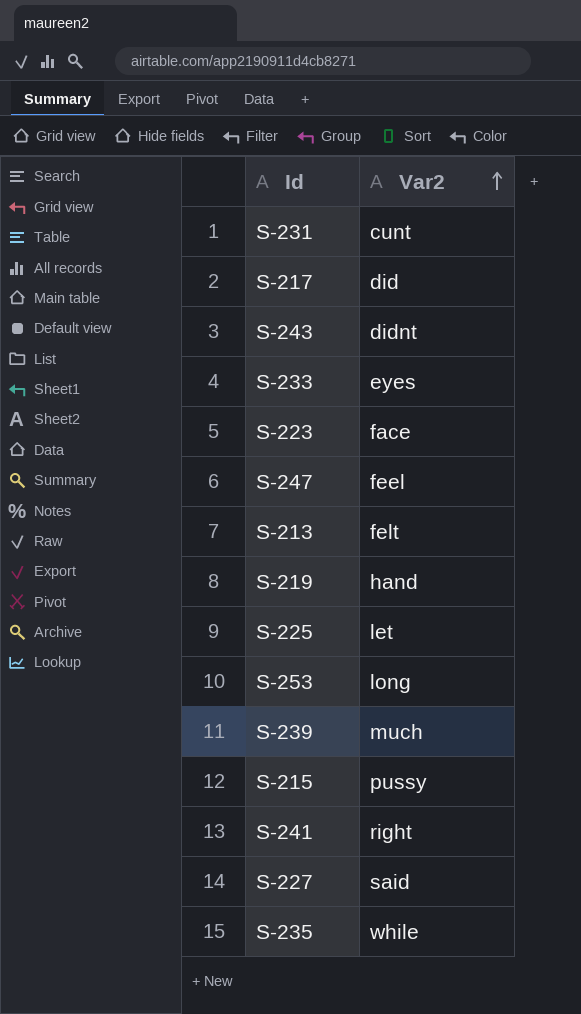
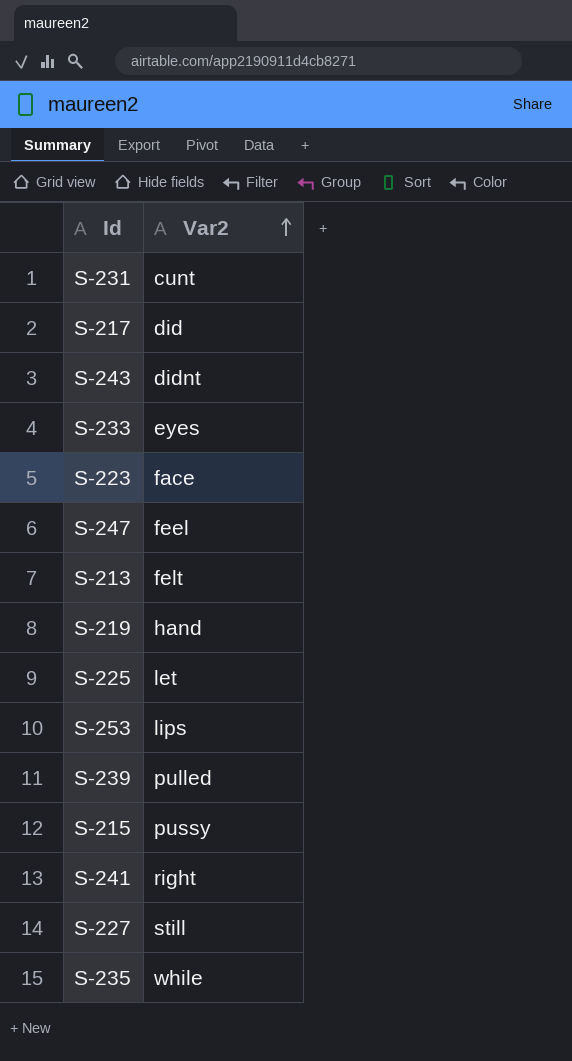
S-253 | Var2: long -> lips
S-239 | Var2: much -> pulled
S-227 | Var2: said -> still

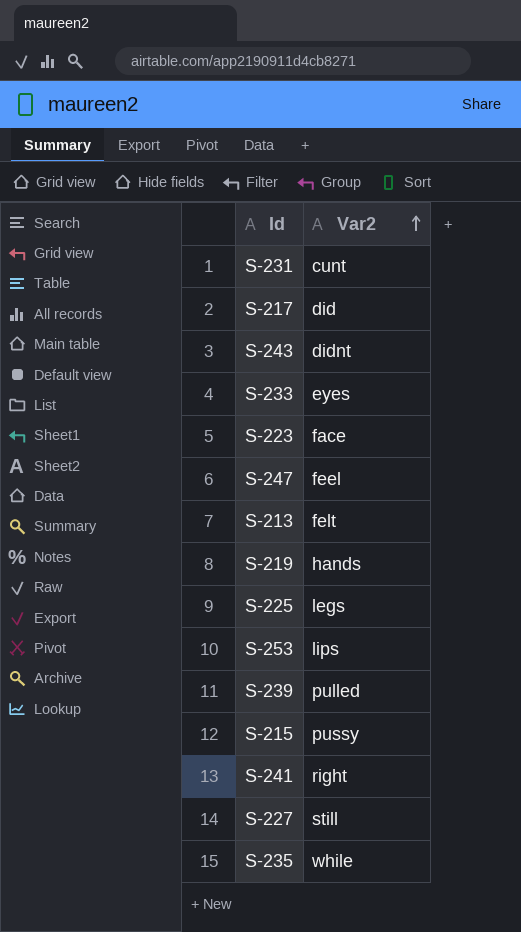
S-219 | Var2: hand -> hands
S-225 | Var2: let -> legs

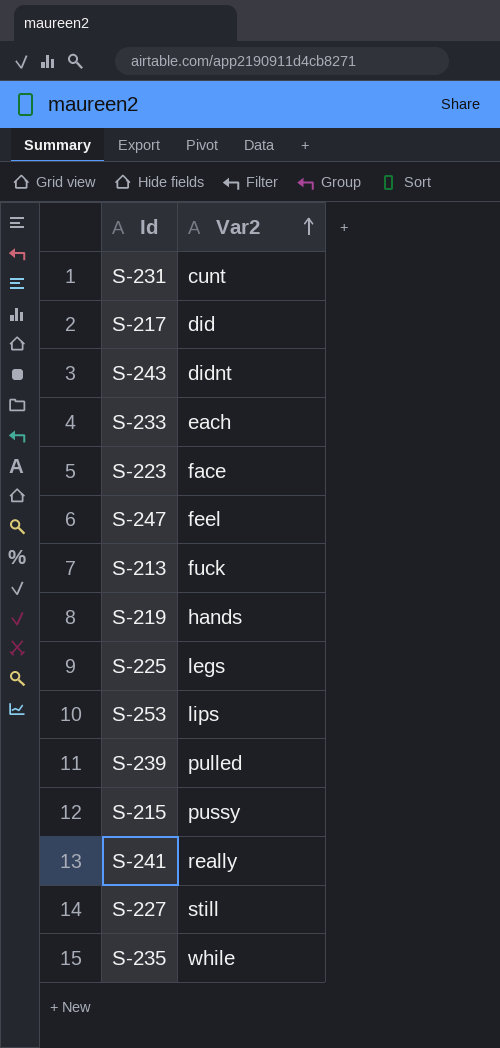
S-233 | Var2: eyes -> each
S-213 | Var2: felt -> fuck
S-241 | Var2: right -> really

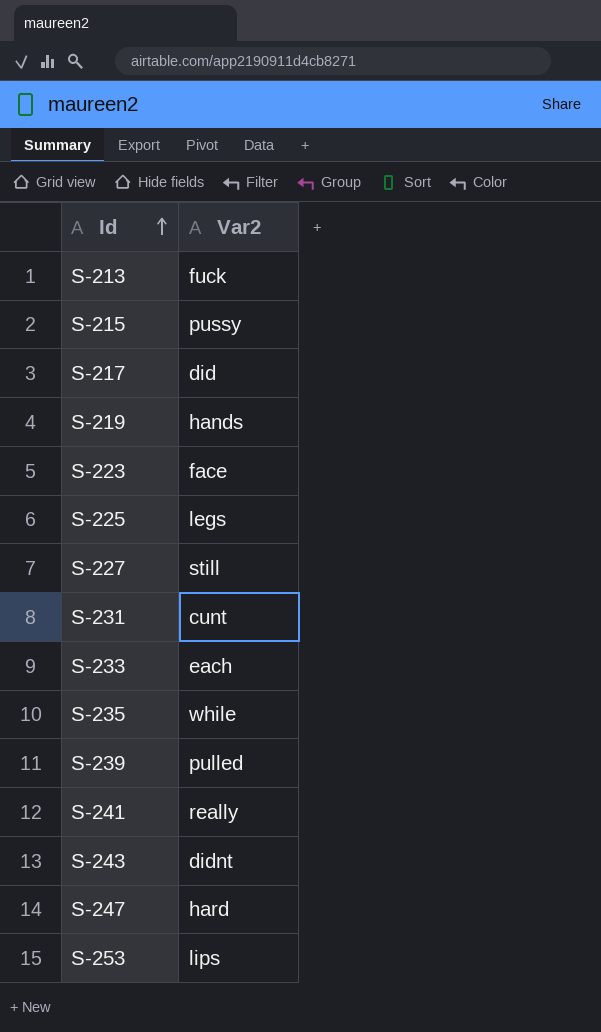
row order: Var2 ascending -> Id ascending
S-247 | Var2: feel -> hard

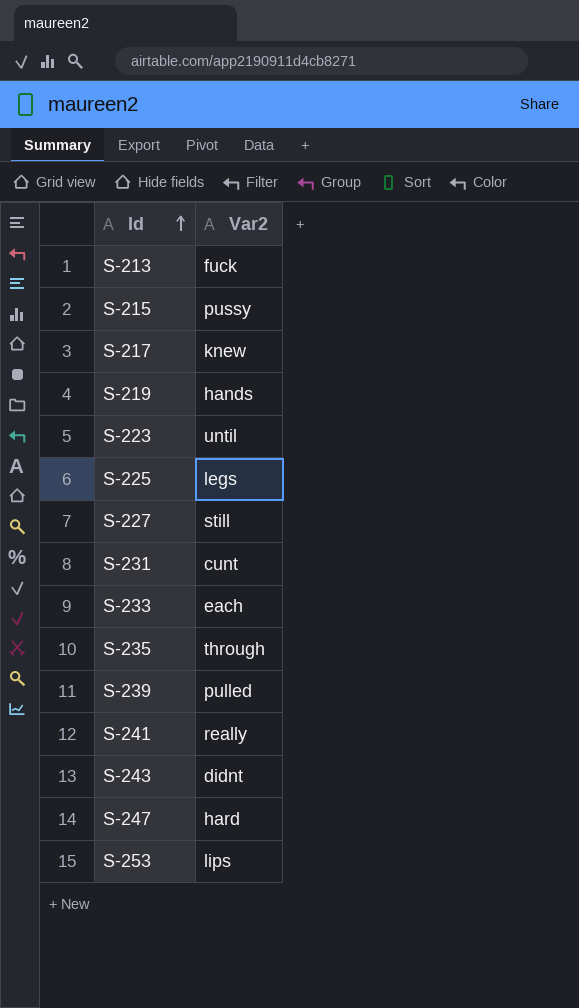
S-217 | Var2: did -> knew
S-223 | Var2: face -> until
S-235 | Var2: while -> through

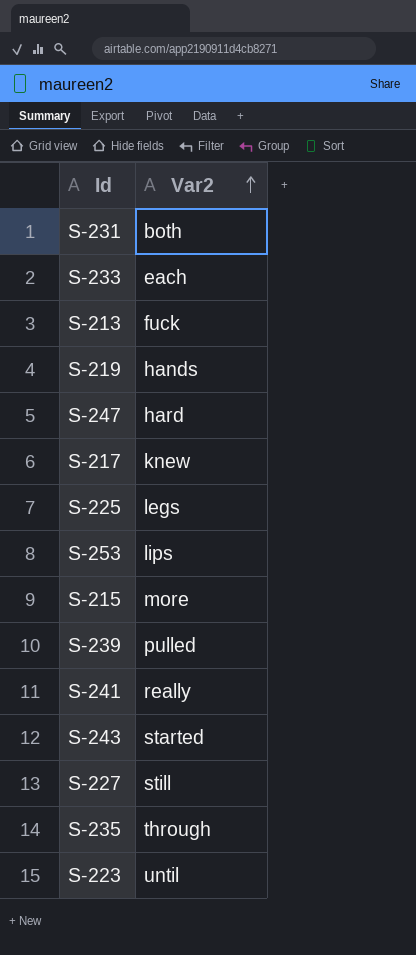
row order: Id ascending -> Var2 ascending
S-231 | Var2: cunt -> both
S-215 | Var2: pussy -> more
S-243 | Var2: didnt -> started

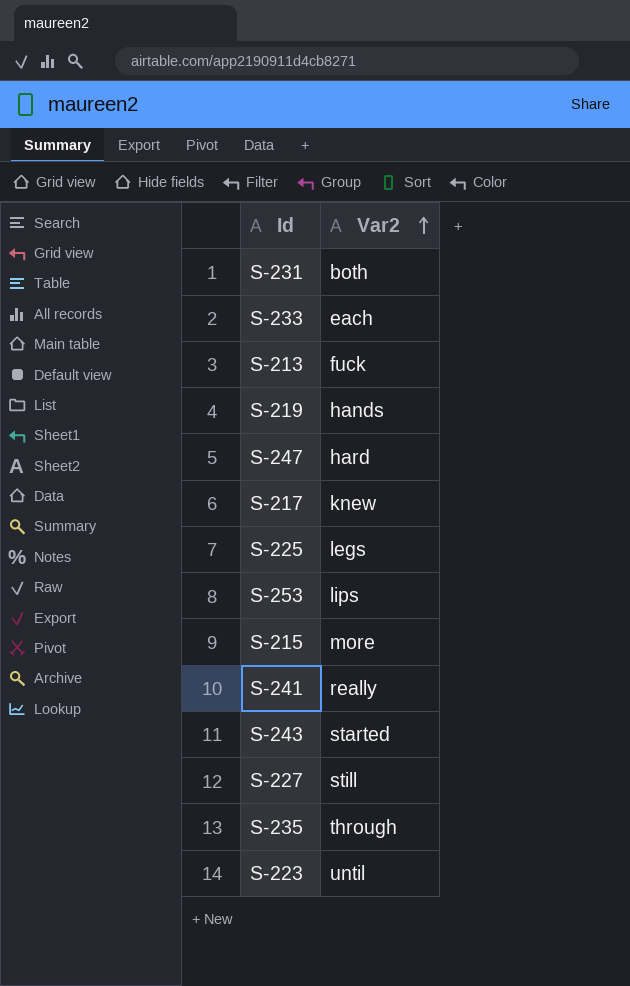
row S-239: pulled -> none

